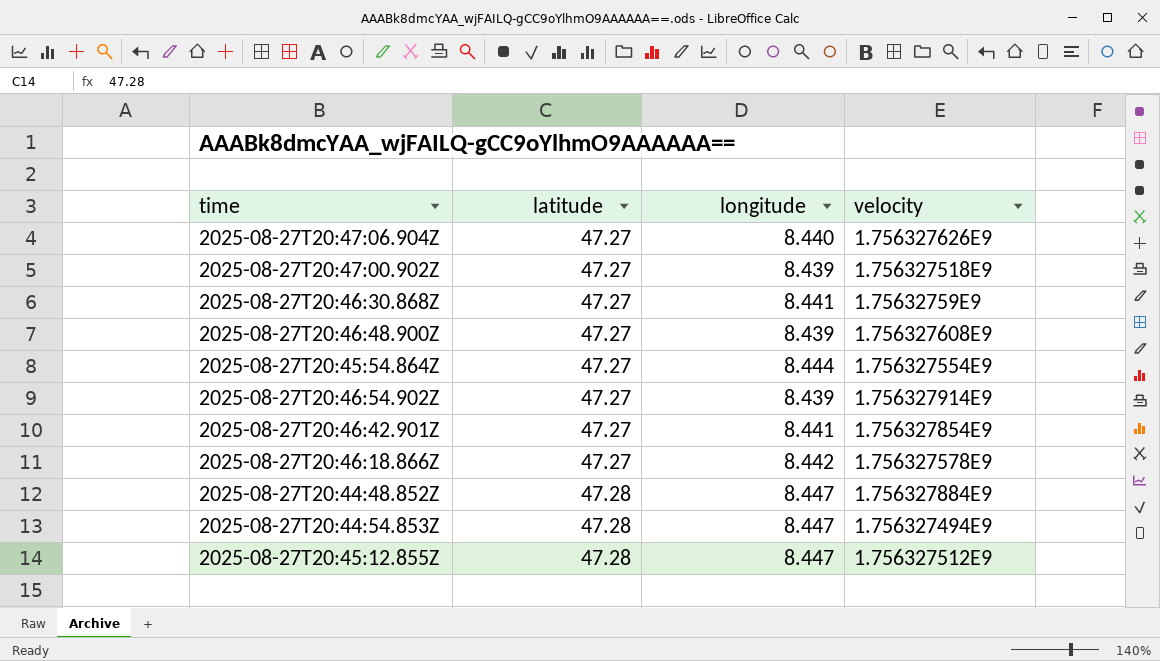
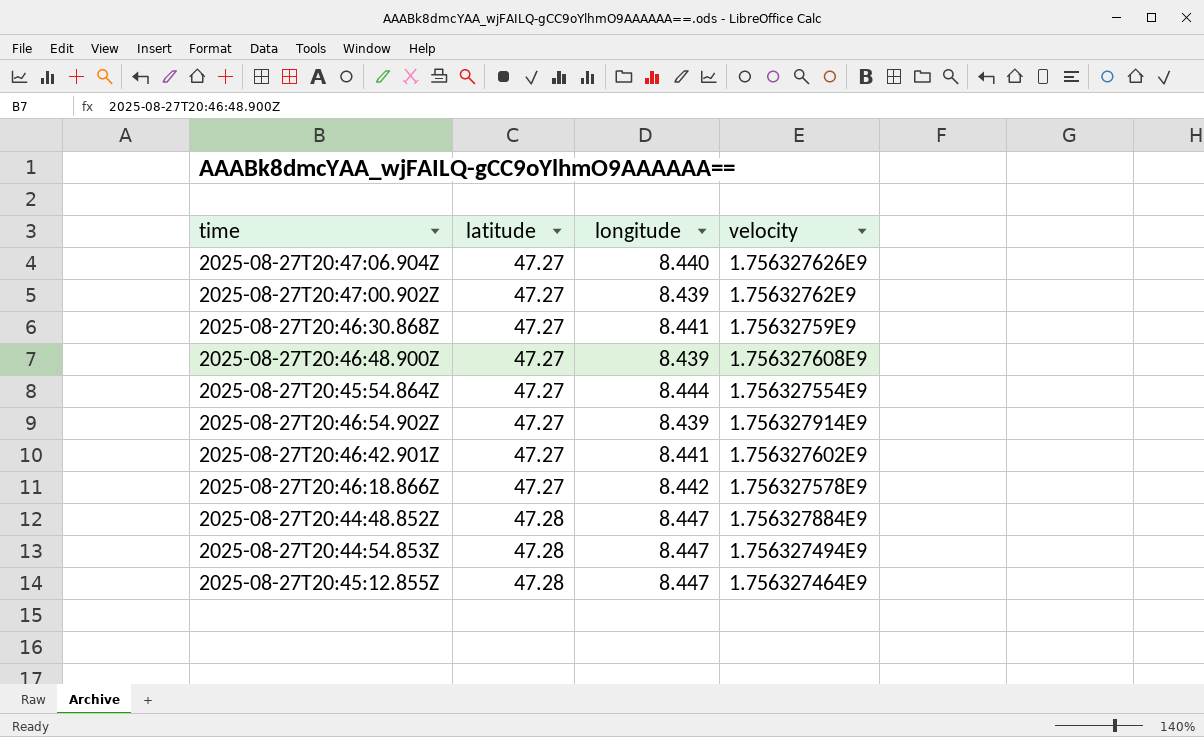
2025-08-27T20:47:00.902Z | velocity: 1.756327518E9 -> 1.75632762E9
2025-08-27T20:46:42.901Z | velocity: 1.756327854E9 -> 1.756327602E9
2025-08-27T20:45:12.855Z | velocity: 1.756327512E9 -> 1.756327464E9

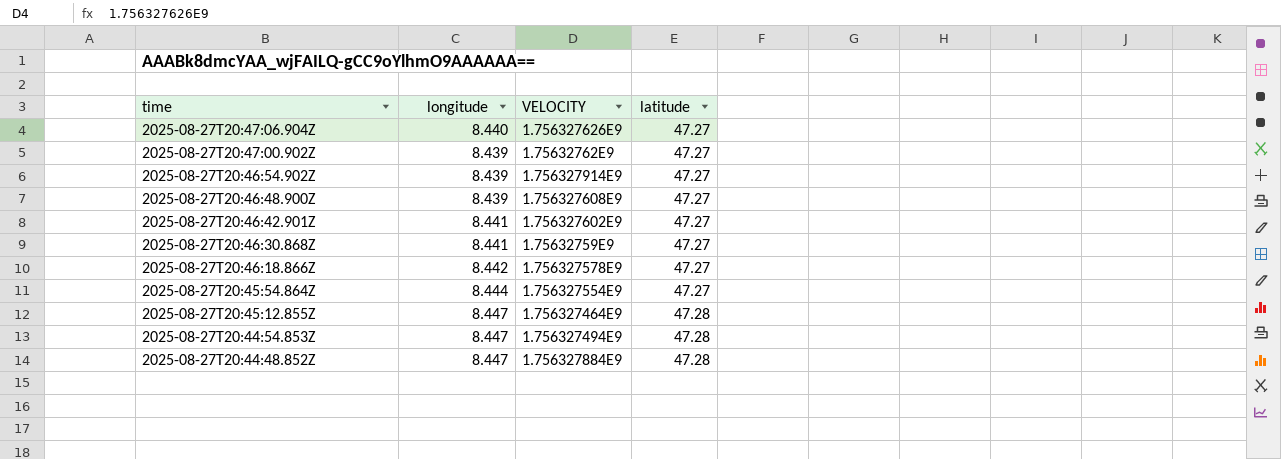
row order: latitude ascending -> time descending
column name: velocity -> VELOCITY
column latitude | position: 2 -> 4

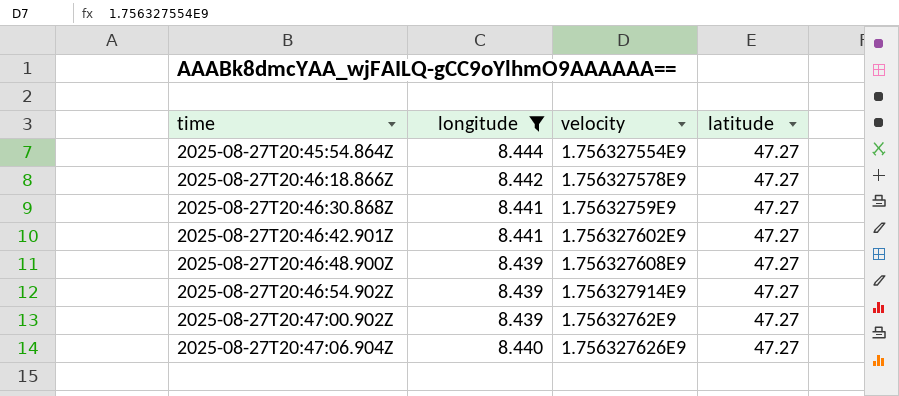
filter: none -> longitude != 8.447
row order: time descending -> time ascending
column name: VELOCITY -> velocity

